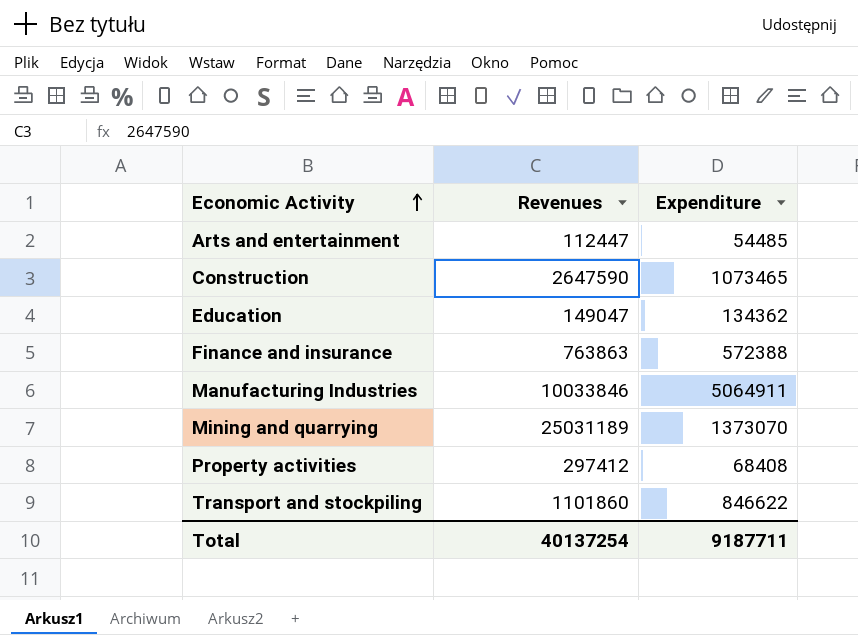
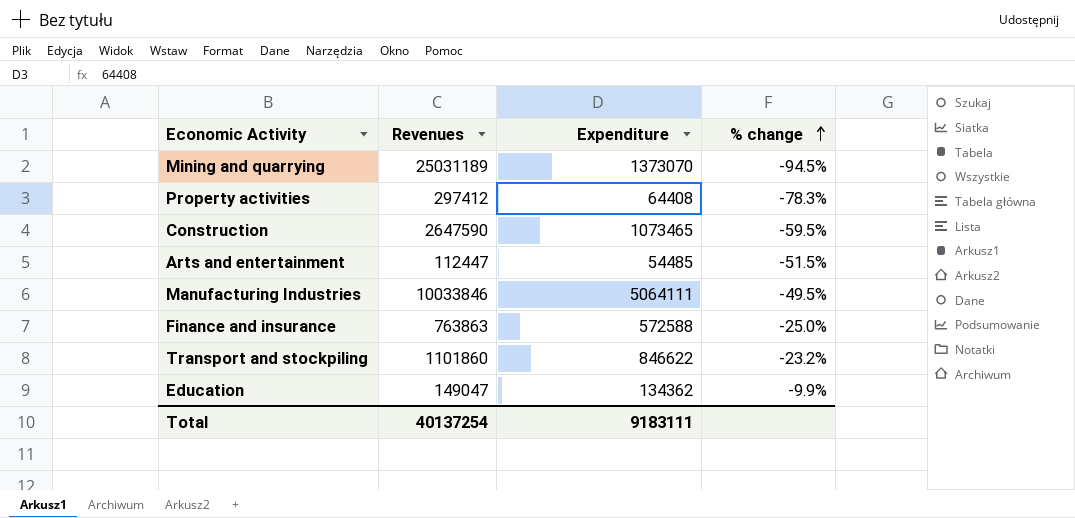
row order: Economic Activity ascending -> % change ascending
column % change | formula: none -> ([Expenditure] - [Revenues]) / [Revenues]
Property activities | Expenditure: 68408 -> 64408
Manufacturing Industries | Expenditure: 5064911 -> 5064111
Finance and insurance | Expenditure: 572388 -> 572588
Total | Expenditure: 9187711 -> 9183111

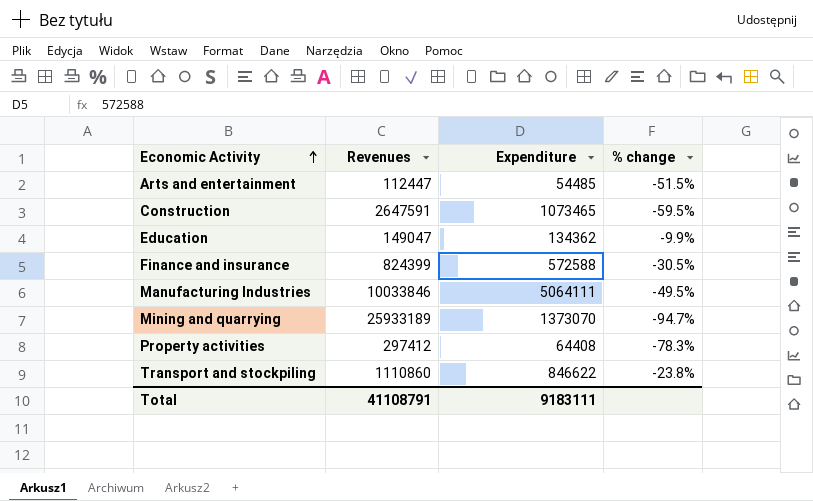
row order: % change ascending -> Economic Activity ascending
Construction | Revenues: 2647590 -> 2647591
Finance and insurance | Revenues: 763863 -> 824399
Finance and insurance | % change: -25.0% -> -30.5%
Mining and quarrying | Revenues: 25031189 -> 25933189
Mining and quarrying | % change: -94.5% -> -94.7%
Transport and stockpiling | Revenues: 1101860 -> 1110860
Transport and stockpiling | % change: -23.2% -> -23.8%
Total | Revenues: 40137254 -> 41108791

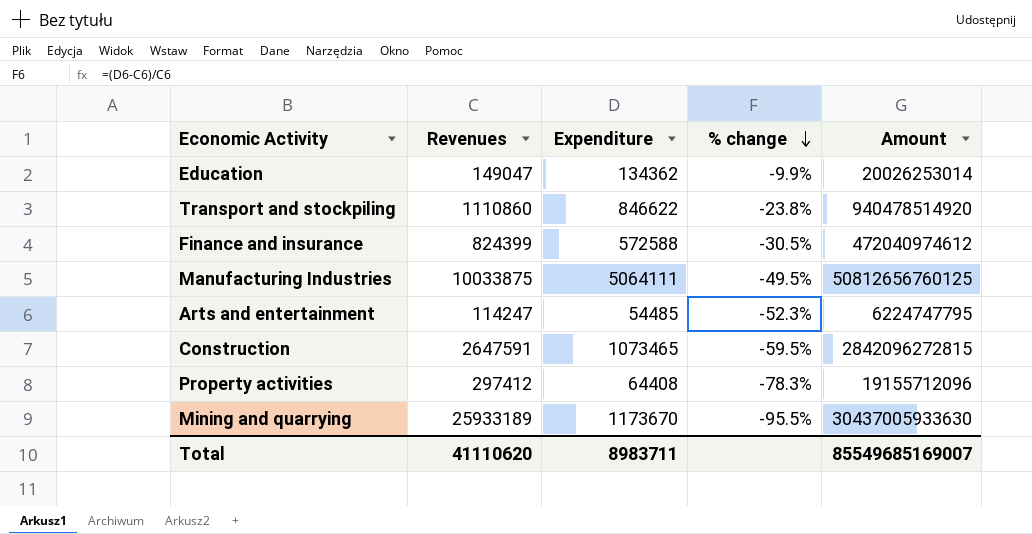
row order: Economic Activity ascending -> % change descending
column Amount | formula: none -> [Revenues] * [Expenditure]
Manufacturing Industries | Revenues: 10033846 -> 10033875
Arts and entertainment | Revenues: 112447 -> 114247
Arts and entertainment | % change: -51.5% -> -52.3%
Mining and quarrying | Expenditure: 1373070 -> 1173670
Mining and quarrying | % change: -94.7% -> -95.5%
Total | Revenues: 41108791 -> 41110620
Total | Expenditure: 9183111 -> 8983711

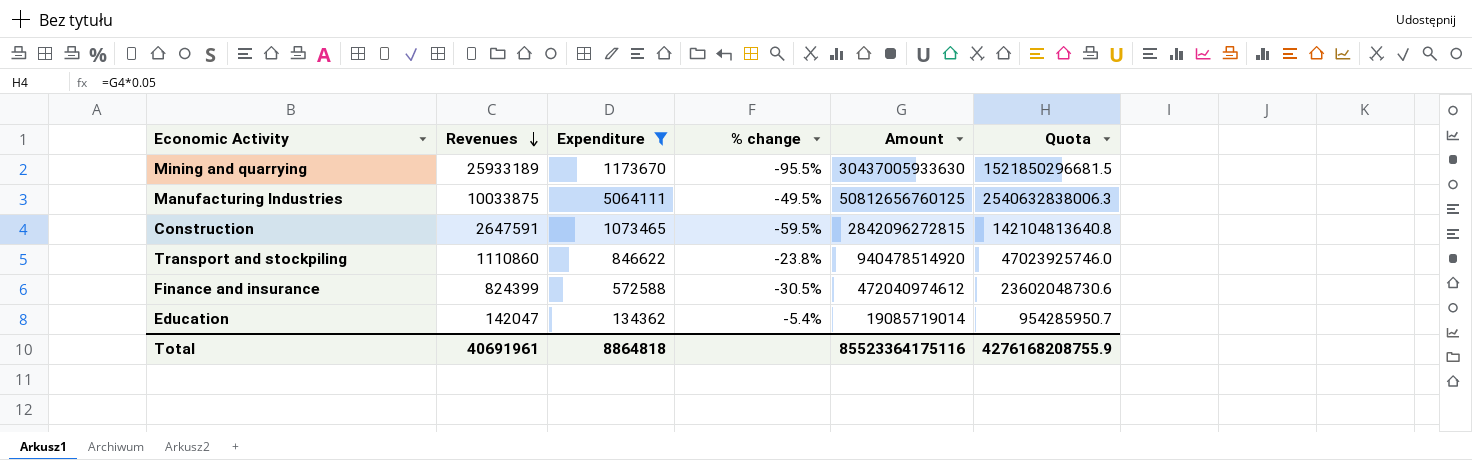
filter: none -> Expenditure >= 134362
row order: % change descending -> Revenues descending
column Quota | formula: none -> [Amount] * 0.05
Education | Revenues: 149047 -> 142047
Education | % change: -9.9% -> -5.4%
Education | Amount: 20026253014 -> 19085719014
Total | Revenues: 41110620 -> 40691961
Total | Expenditure: 8983711 -> 8864818
Total | Amount: 85549685169007 -> 85523364175116

